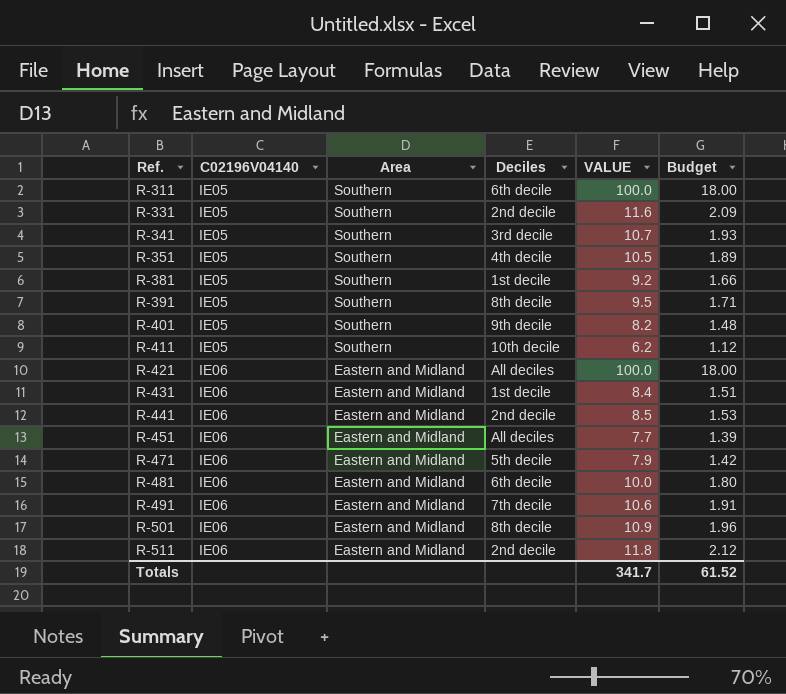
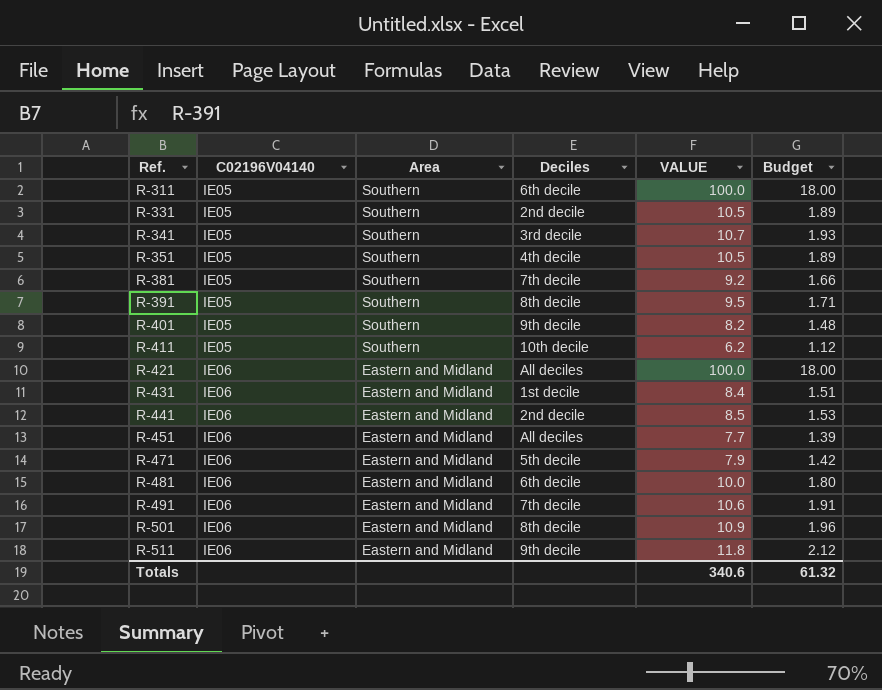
R-331 | VALUE: 11.6 -> 10.5
R-331 | Budget: 2.09 -> 1.89
R-381 | Deciles: 1st decile -> 7th decile
R-511 | Deciles: 2nd decile -> 9th decile
Totals | VALUE: 341.7 -> 340.6
Totals | Budget: 61.52 -> 61.32

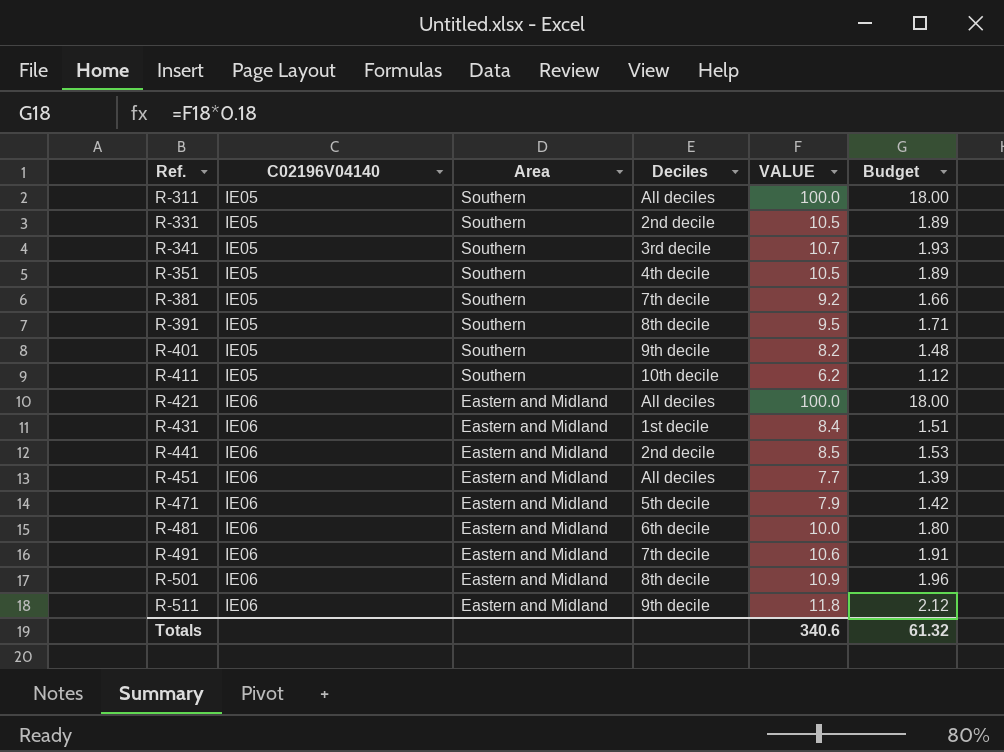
R-311 | Deciles: 6th decile -> All deciles

